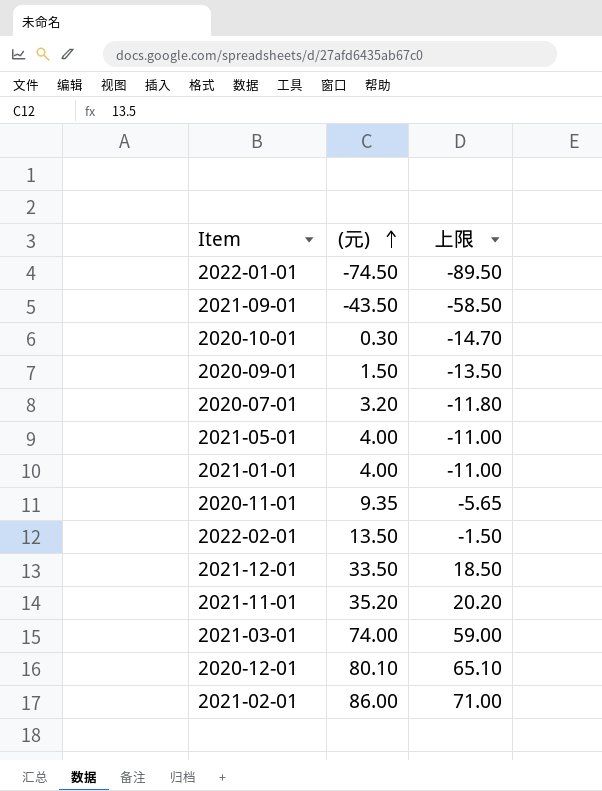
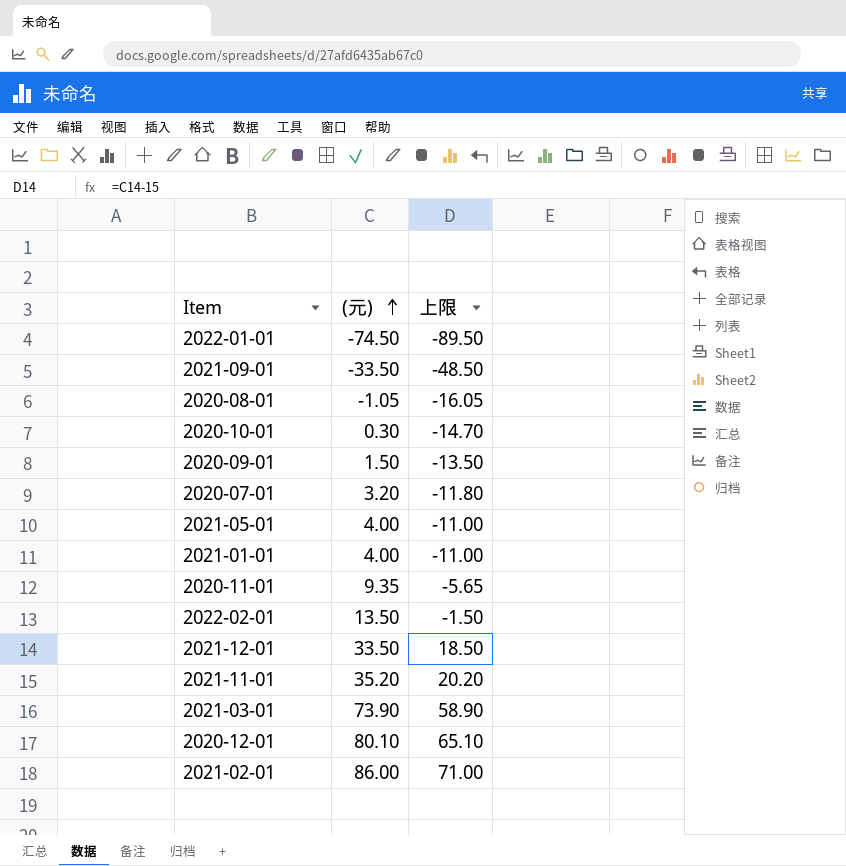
2021-09-01 | (元): -43.50 -> -33.50
2021-09-01 | 上限: -58.50 -> -48.50
row 2020-08-01: none -> -1.05 | -16.05
2021-03-01 | (元): 74.00 -> 73.90
2021-03-01 | 上限: 59.00 -> 58.90

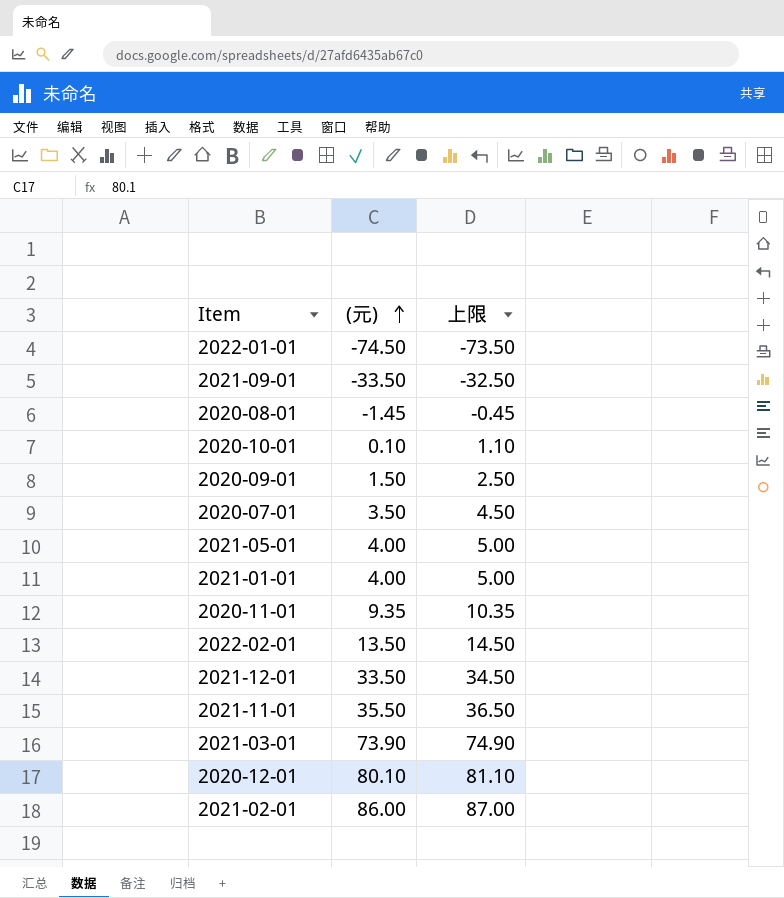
column 上限 | formula: [(元)] - 15 -> [(元)] + 1
2020-08-01 | (元): -1.05 -> -1.45
2020-10-01 | (元): 0.30 -> 0.10
2020-07-01 | (元): 3.20 -> 3.50
2021-11-01 | (元): 35.20 -> 35.50

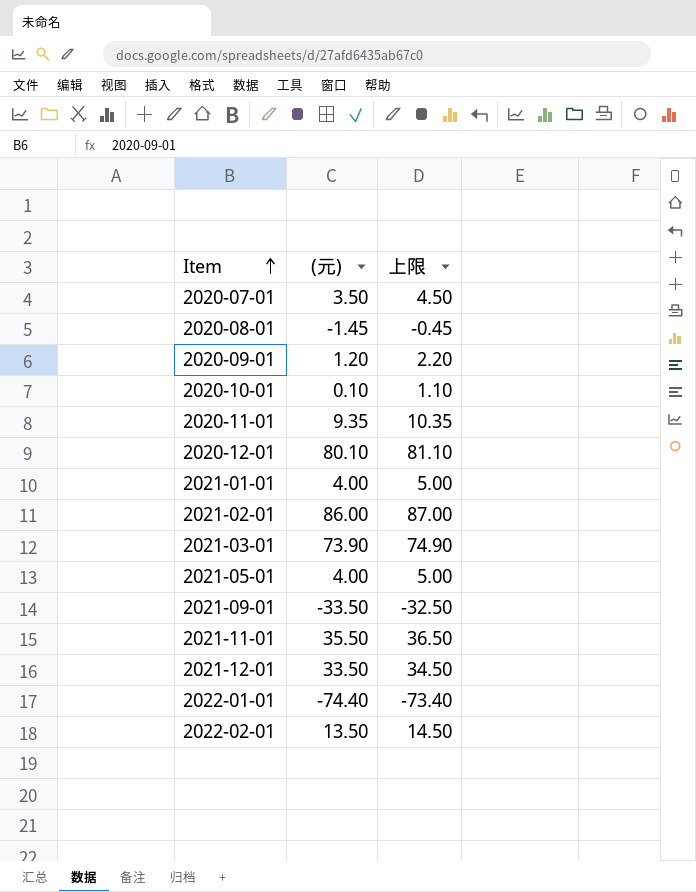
row order: (元) ascending -> Item ascending
2020-09-01 | (元): 1.50 -> 1.20
2020-09-01 | 上限: 2.50 -> 2.20
2022-01-01 | (元): -74.50 -> -74.40
2022-01-01 | 上限: -73.50 -> -73.40

